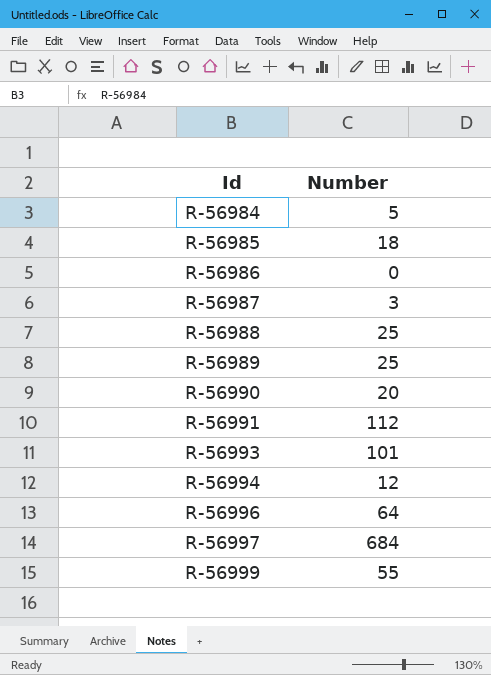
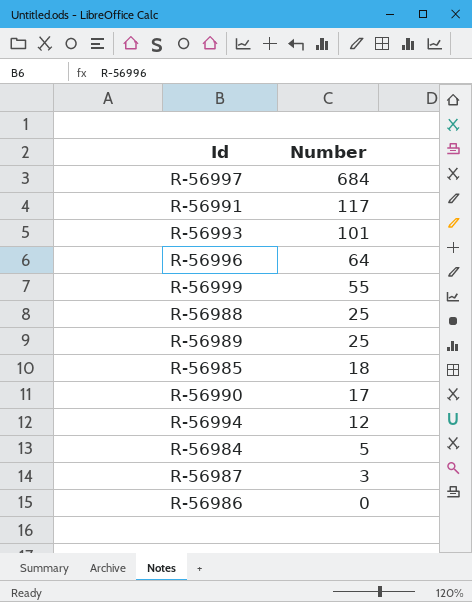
row order: Id ascending -> Number descending
R-56991 | Number: 112 -> 117
R-56990 | Number: 20 -> 17

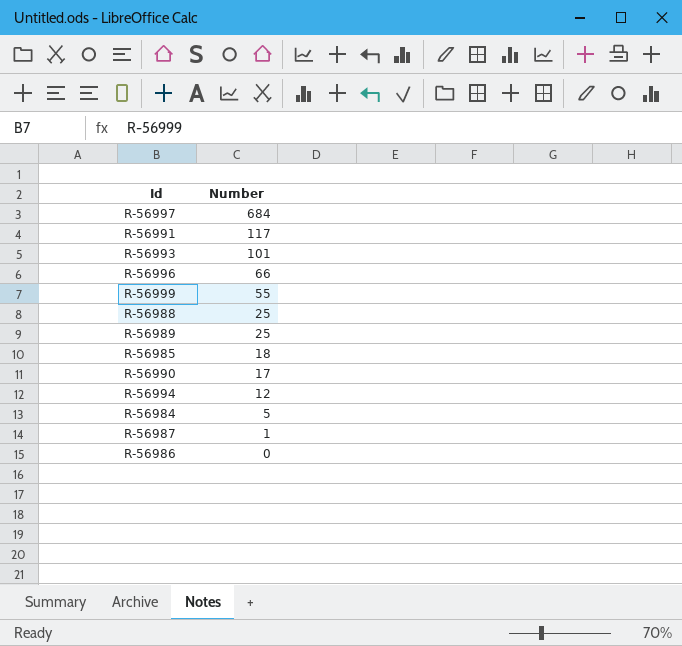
R-56996 | Number: 64 -> 66
R-56987 | Number: 3 -> 1

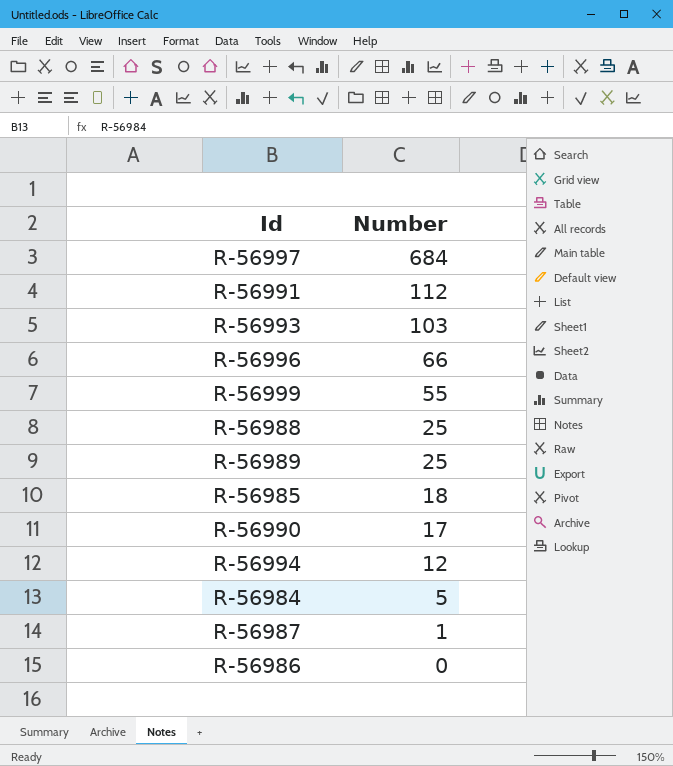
R-56991 | Number: 117 -> 112
R-56993 | Number: 101 -> 103

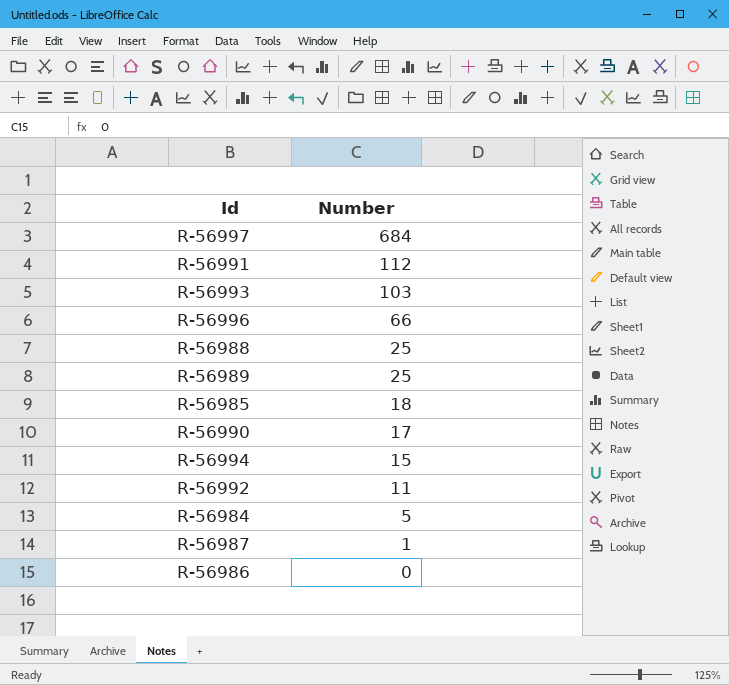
row R-56999: 55 -> none
R-56994 | Number: 12 -> 15
row R-56992: none -> 11

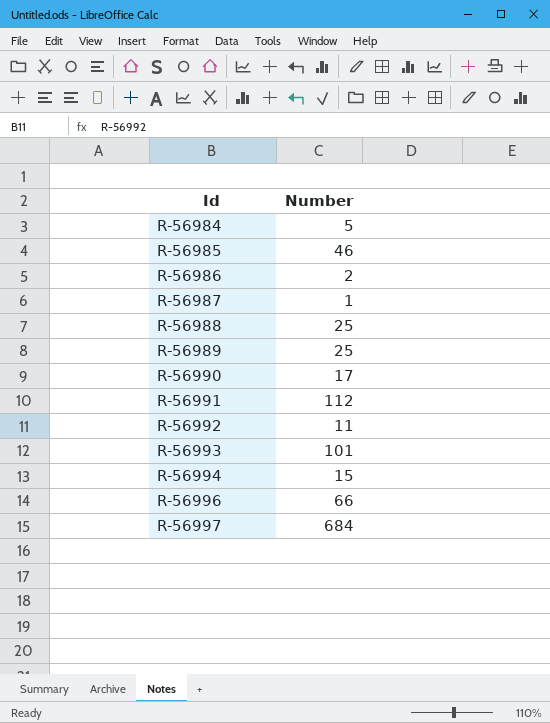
row order: Number descending -> Id ascending
R-56985 | Number: 18 -> 46
R-56986 | Number: 0 -> 2
R-56993 | Number: 103 -> 101

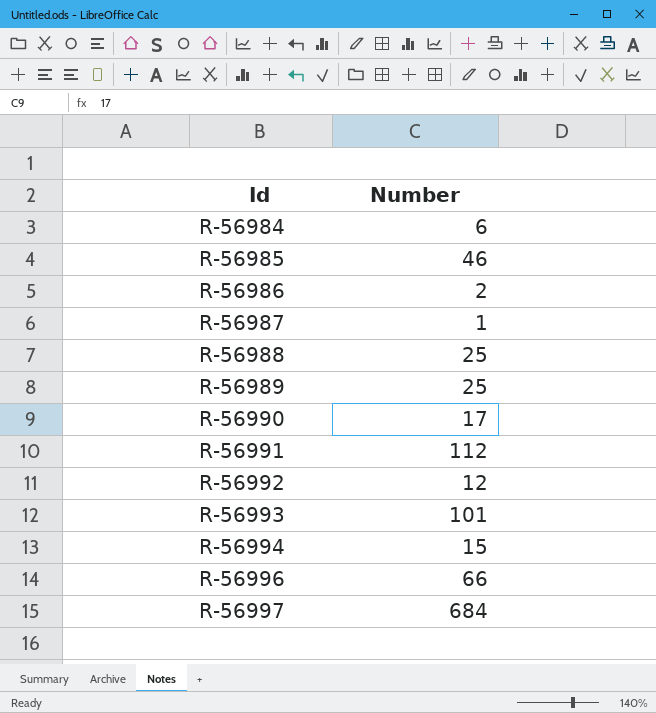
R-56984 | Number: 5 -> 6
R-56992 | Number: 11 -> 12

